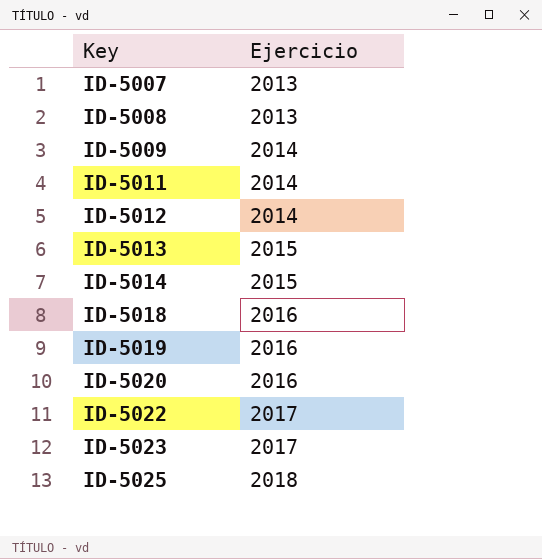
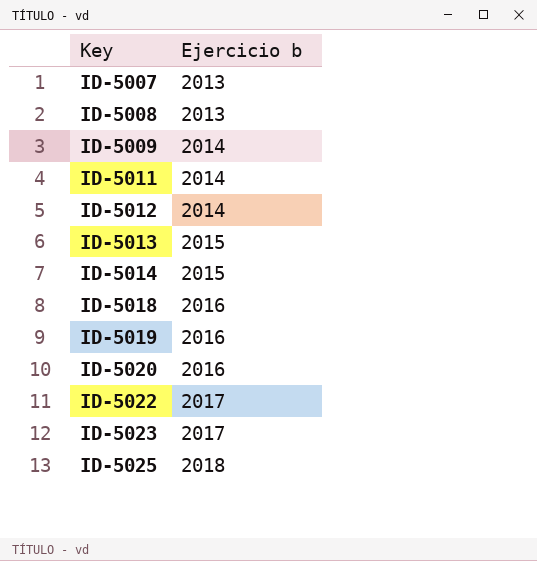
column name: Ejercicio -> Ejercicio b

